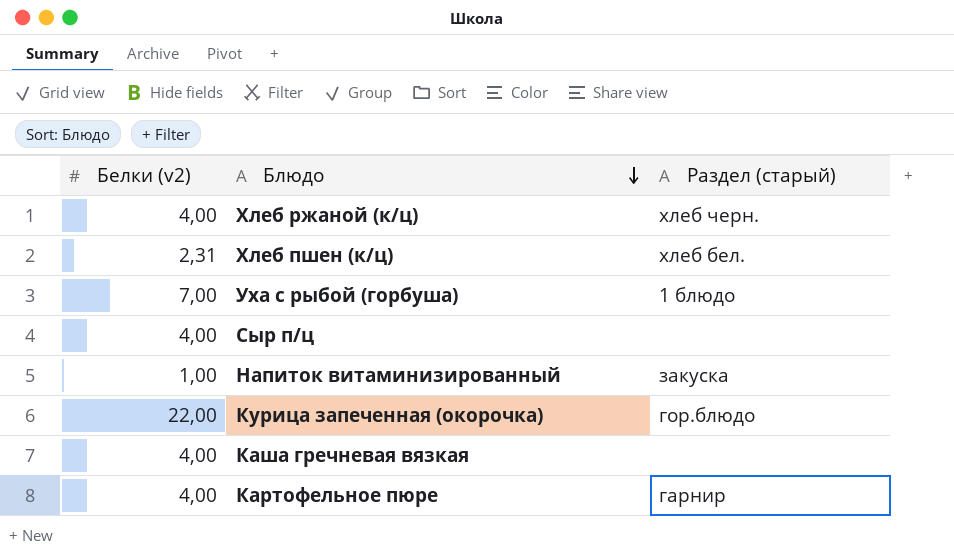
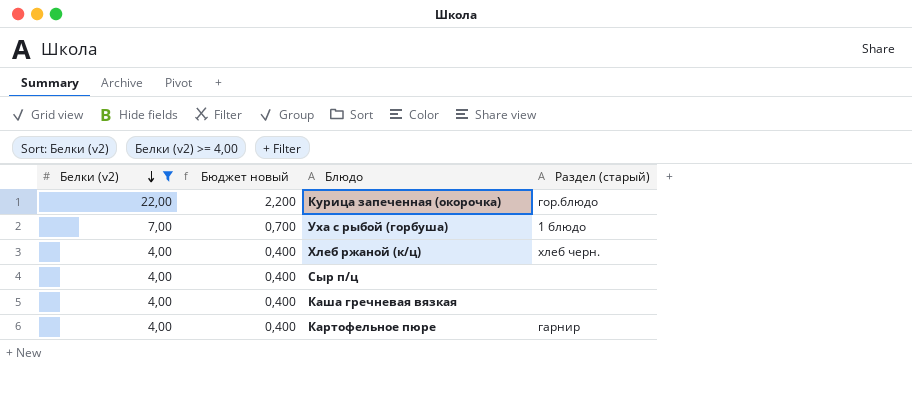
filter: none -> Белки (v2) >= 4,00
row order: Блюдо descending -> Белки (v2) descending
column Бюджет новый | formula: none -> [Белки (v2)] * 0,1

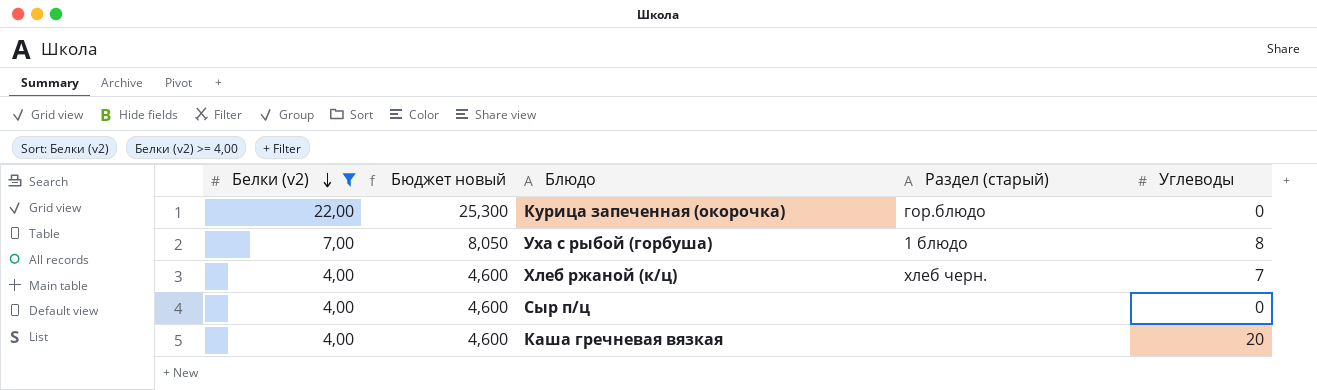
column Бюджет новый | formula: [Белки (v2)] * 0,1 -> [Белки (v2)] * 1,15
column Углеводы | position: none -> 5
row Картофельное пюре: 4,00 | 0,400 | гарнир -> none

